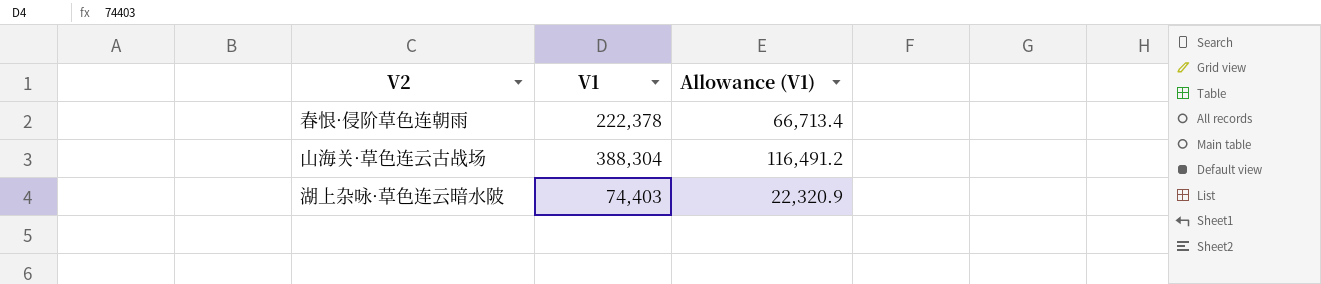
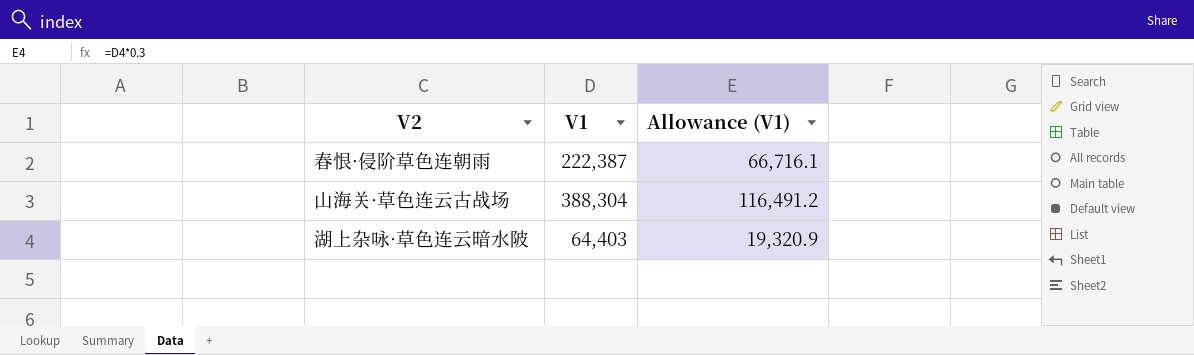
春恨·侵阶草色连朝雨 | V1: 222,378 -> 222,387
春恨·侵阶草色连朝雨 | Allowance (V1): 66,713.4 -> 66,716.1
湖上杂咏·草色连云暗水陂 | V1: 74,403 -> 64,403
湖上杂咏·草色连云暗水陂 | Allowance (V1): 22,320.9 -> 19,320.9

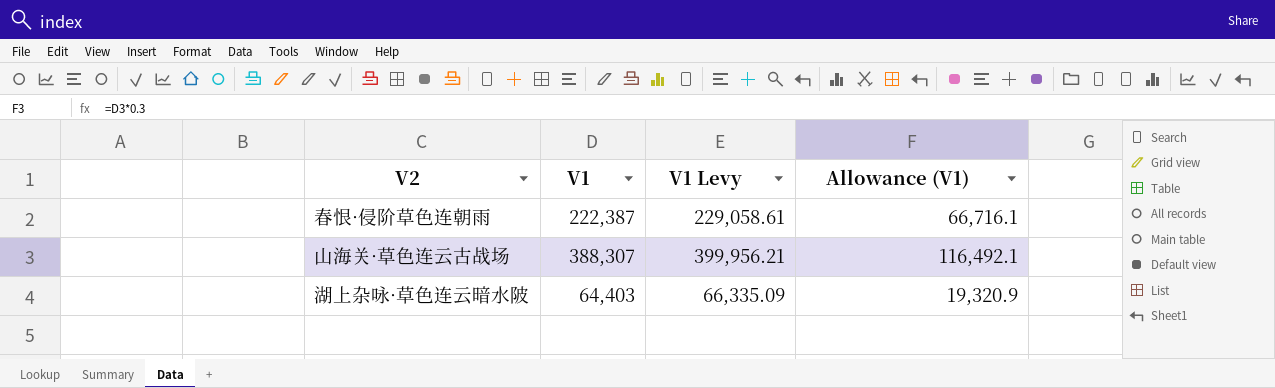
column V1 Levy | formula: none -> [V1] * 1.03
山海关·草色连云古战场 | V1: 388,304 -> 388,307
山海关·草色连云古战场 | Allowance (V1): 116,491.2 -> 116,492.1

